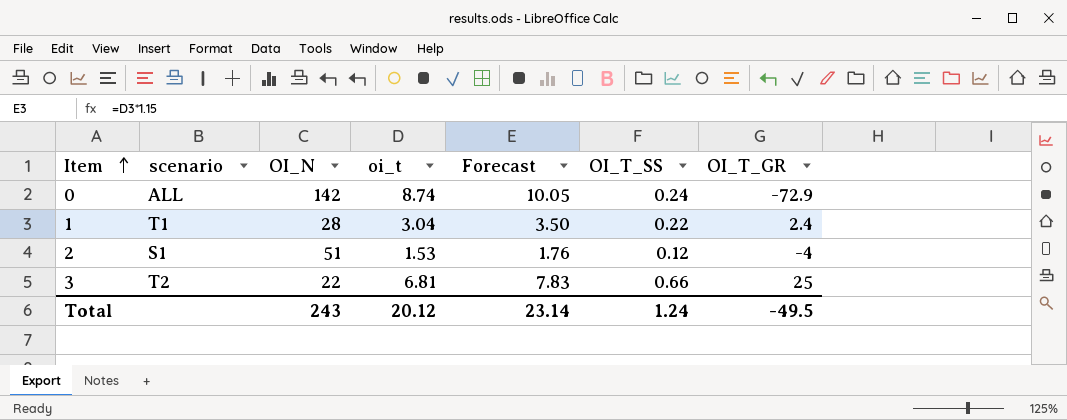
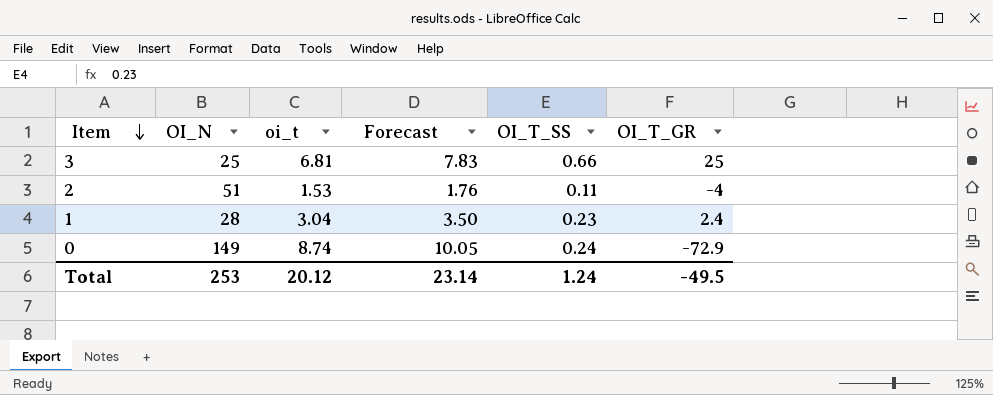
row order: Item ascending -> Item descending
column scenario | position: 2 -> none
3 | OI_N: 22 -> 25
2 | OI_T_SS: 0.12 -> 0.11
1 | OI_T_SS: 0.22 -> 0.23
0 | OI_N: 142 -> 149
Total | OI_N: 243 -> 253

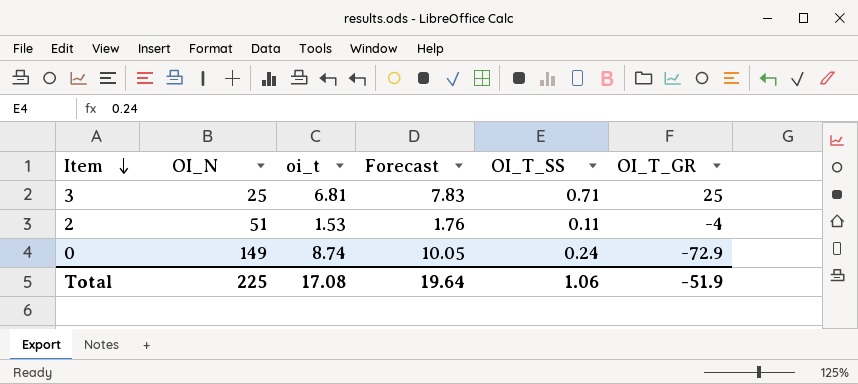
row 1: 28 | 3.04 | 3.50 | 0.23 | 2.4 -> none
3 | OI_T_SS: 0.66 -> 0.71
Total | OI_N: 253 -> 225
Total | oi_t: 20.12 -> 17.08
Total | Forecast: 23.14 -> 19.64
Total | OI_T_SS: 1.24 -> 1.06
Total | OI_T_GR: -49.5 -> -51.9

